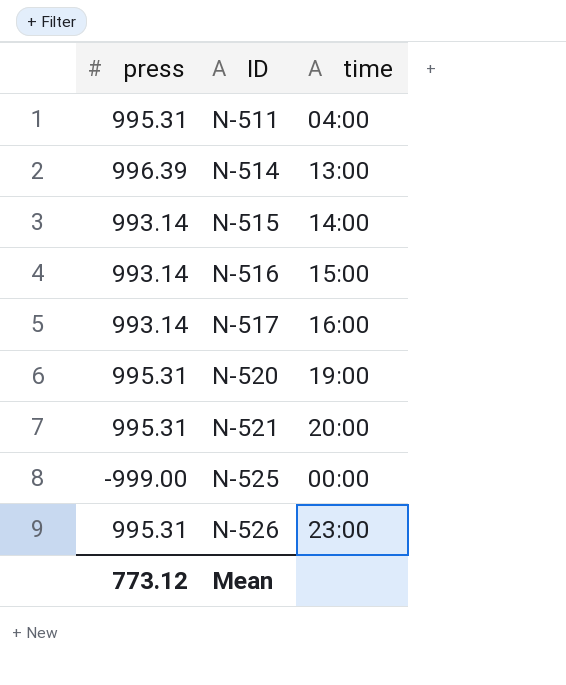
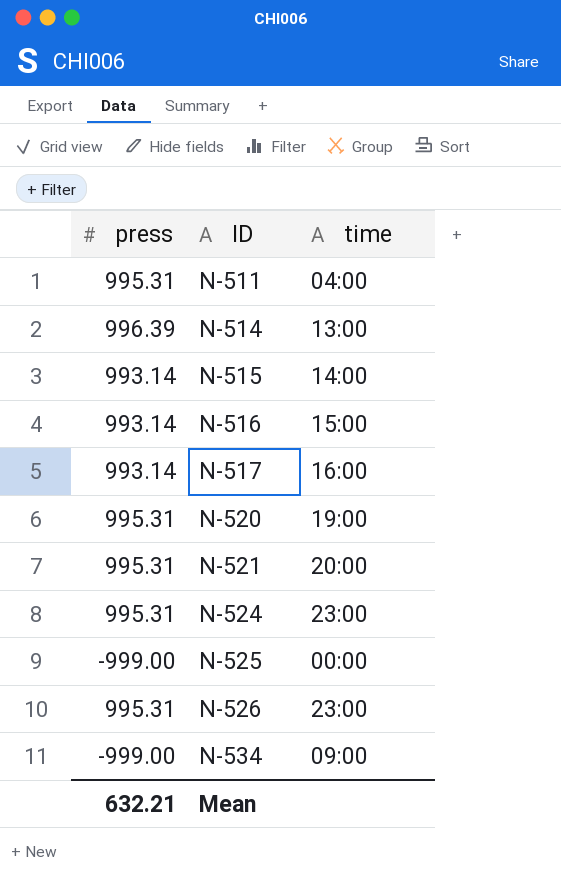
row N-524: none -> 995.31 | 23:00
row N-534: none -> -999.00 | 09:00
Mean | press: 773.12 -> 632.21

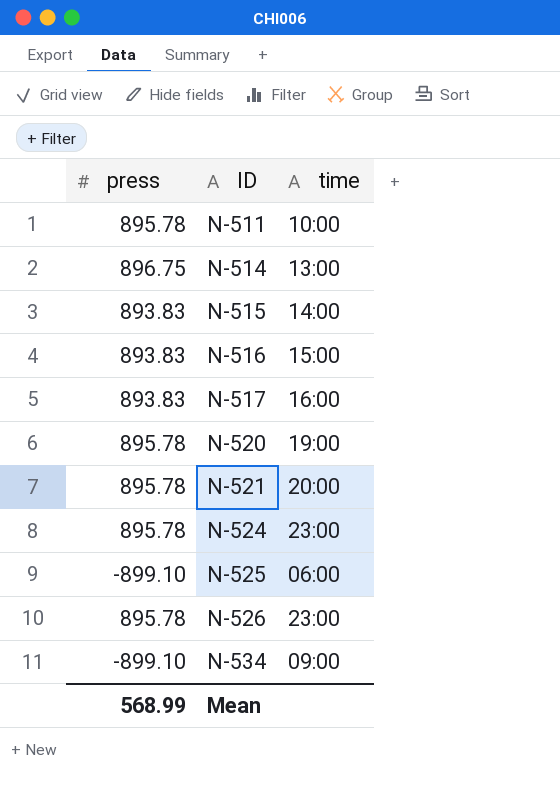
N-511 | press: 995.31 -> 895.78
N-511 | time: 04:00 -> 10:00
N-514 | press: 996.39 -> 896.75
N-515 | press: 993.14 -> 893.83
N-516 | press: 993.14 -> 893.83
N-517 | press: 993.14 -> 893.83
N-520 | press: 995.31 -> 895.78
N-521 | press: 995.31 -> 895.78
N-524 | press: 995.31 -> 895.78
N-525 | press: -999.00 -> -899.10
N-525 | time: 00:00 -> 06:00
N-526 | press: 995.31 -> 895.78
N-534 | press: -999.00 -> -899.10
Mean | press: 632.21 -> 568.99

